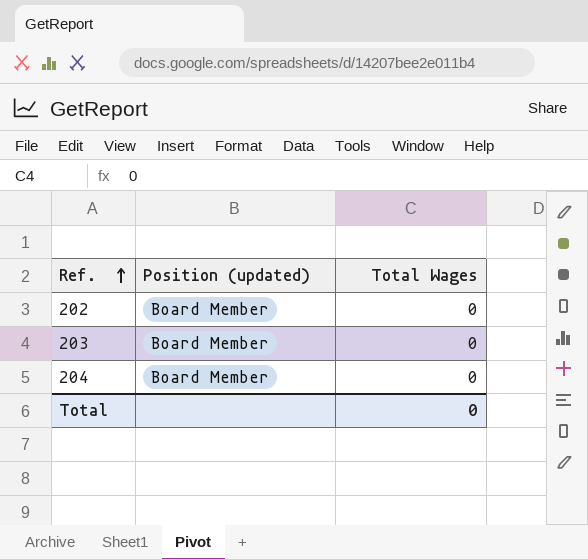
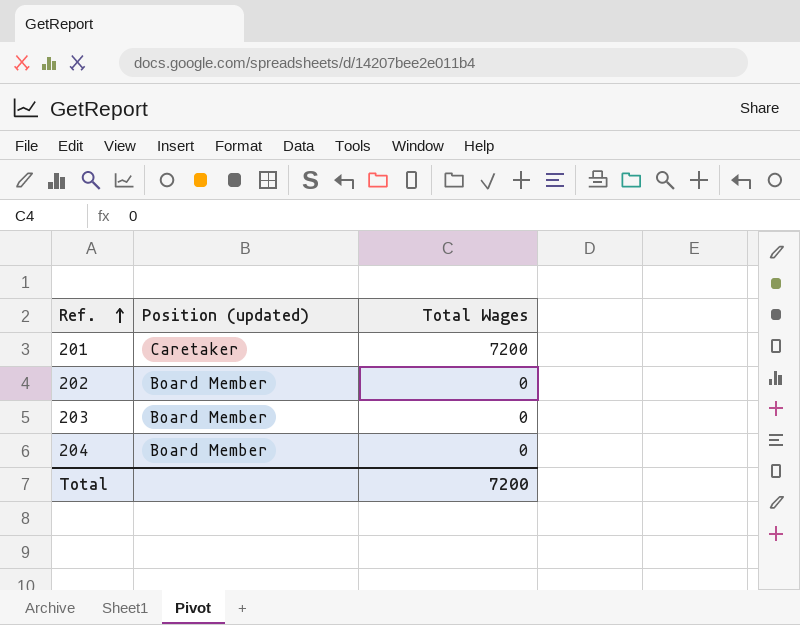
row 201: none -> Caretaker | 7200
Total | Total Wages: 0 -> 7200

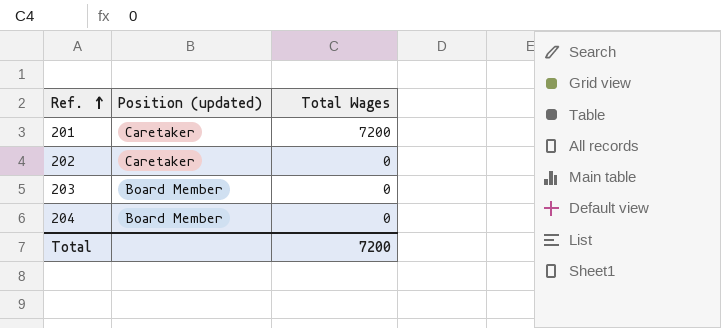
202 | Position (updated): Board Member -> Caretaker

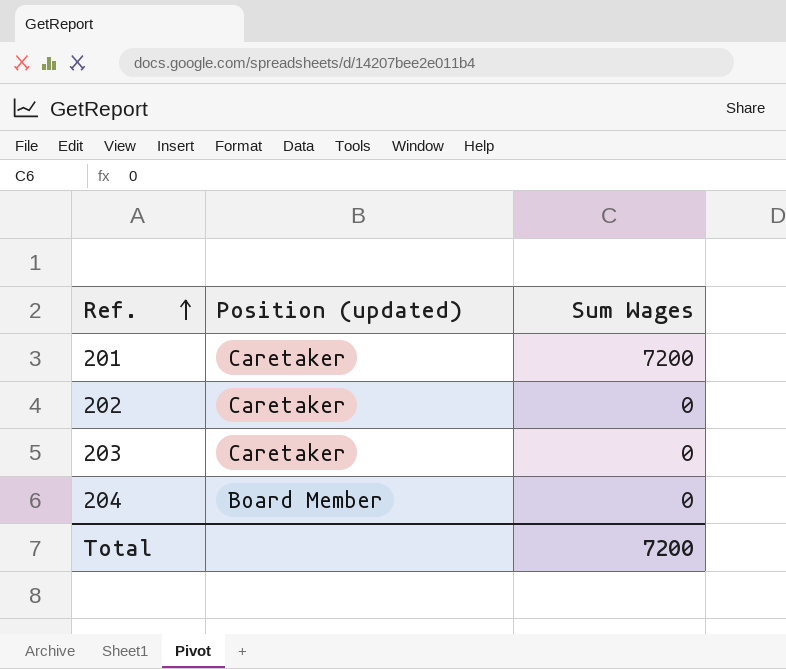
column name: Total Wages -> Sum Wages
203 | Position (updated): Board Member -> Caretaker

